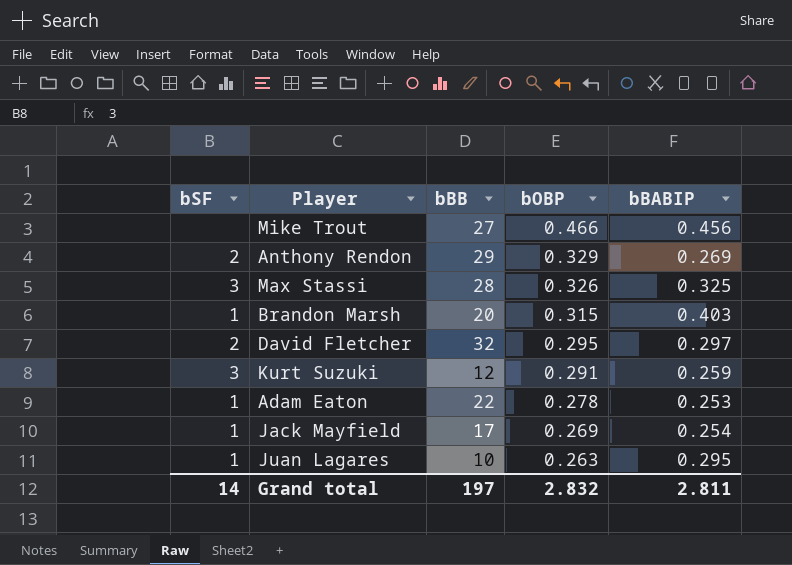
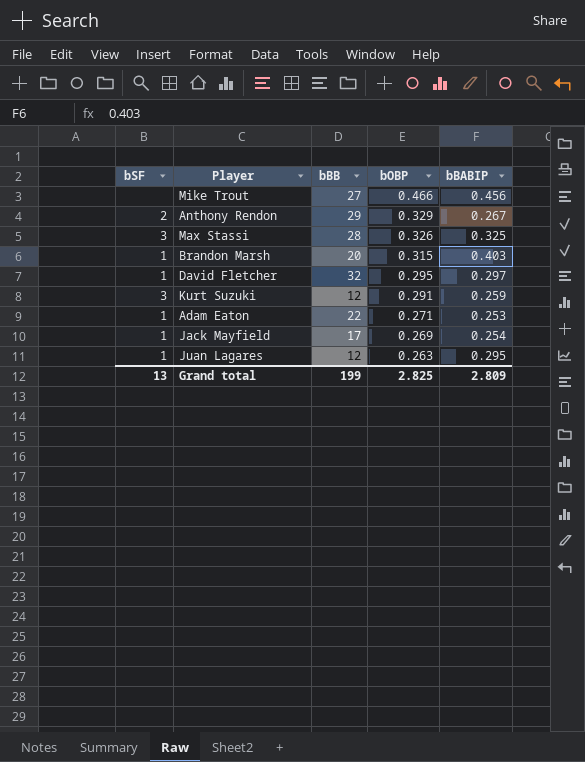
Anthony Rendon | bBABIP: 0.269 -> 0.267
David Fletcher | bSF: 2 -> 1
Adam Eaton | bOBP: 0.278 -> 0.271
Juan Lagares | bBB: 10 -> 12
Grand total | bSF: 14 -> 13
Grand total | bBB: 197 -> 199
Grand total | bOBP: 2.832 -> 2.825
Grand total | bBABIP: 2.811 -> 2.809

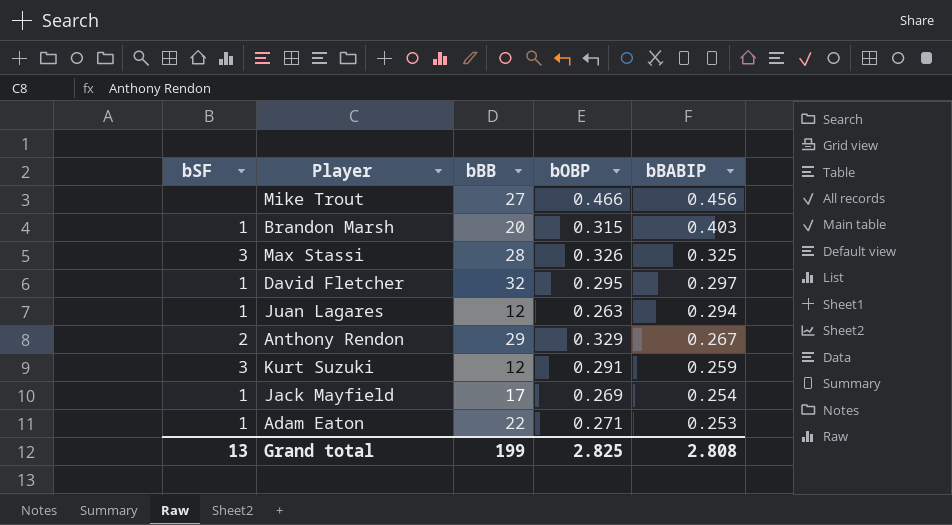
row order: bOBP descending -> bBABIP descending
Juan Lagares | bBABIP: 0.295 -> 0.294
Grand total | bBABIP: 2.809 -> 2.808

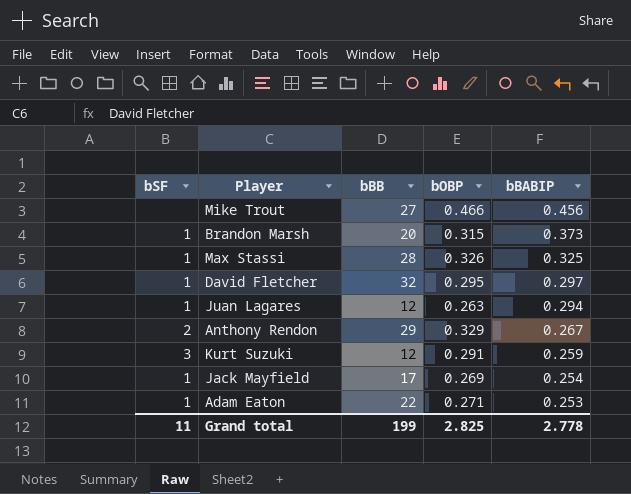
Brandon Marsh | bBABIP: 0.403 -> 0.373
Max Stassi | bSF: 3 -> 1
Grand total | bSF: 13 -> 11
Grand total | bBABIP: 2.808 -> 2.778

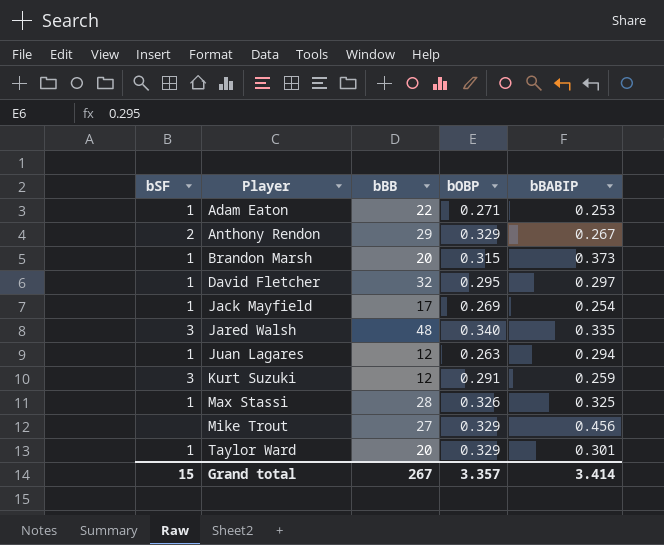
row order: bBABIP descending -> Player ascending
row Jared Walsh: none -> 3 | 48 | 0.340 | 0.335
Mike Trout | bOBP: 0.466 -> 0.329
row Taylor Ward: none -> 1 | 20 | 0.329 | 0.301
Grand total | bSF: 11 -> 15
Grand total | bBB: 199 -> 267
Grand total | bOBP: 2.825 -> 3.357
Grand total | bBABIP: 2.778 -> 3.414

